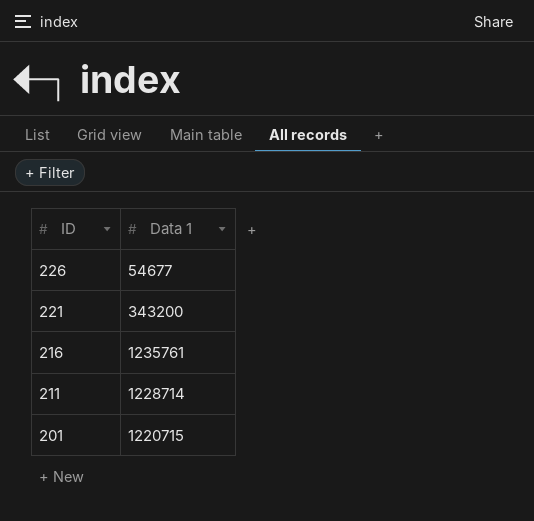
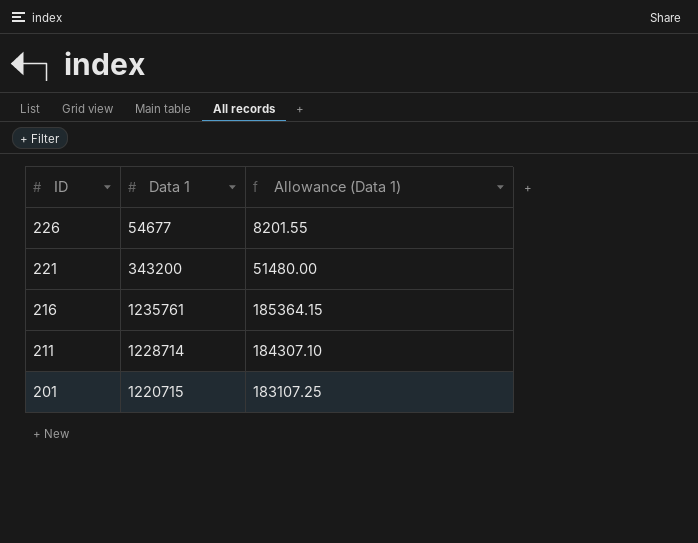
column Allowance (Data 1) | formula: none -> [Data 1] * 0.15

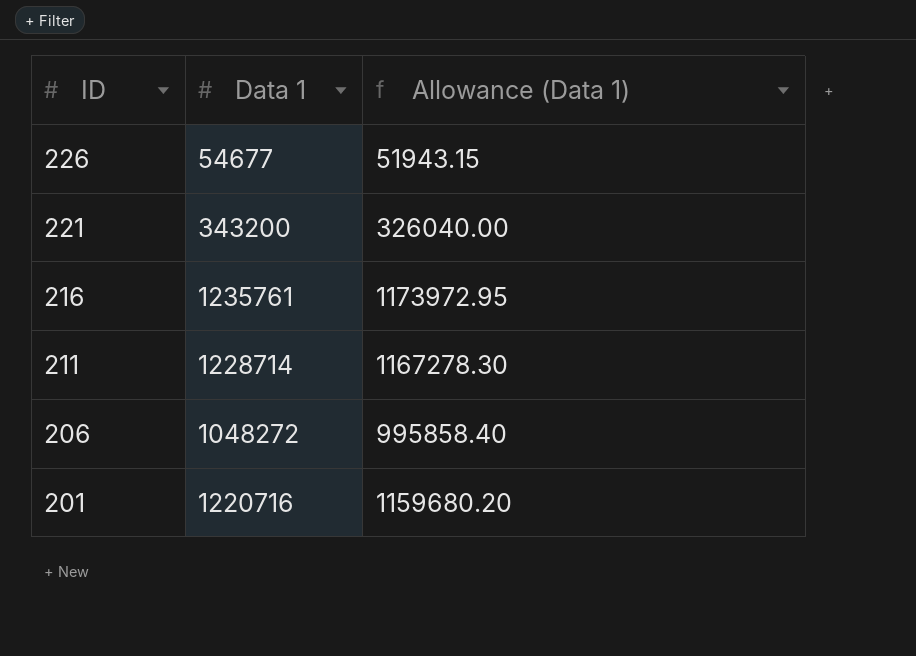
column Allowance (Data 1) | formula: [Data 1] * 0.15 -> [Data 1] * 0.95
row 206: none -> 1048272 | 995858.40
201 | Data 1: 1220715 -> 1220716

